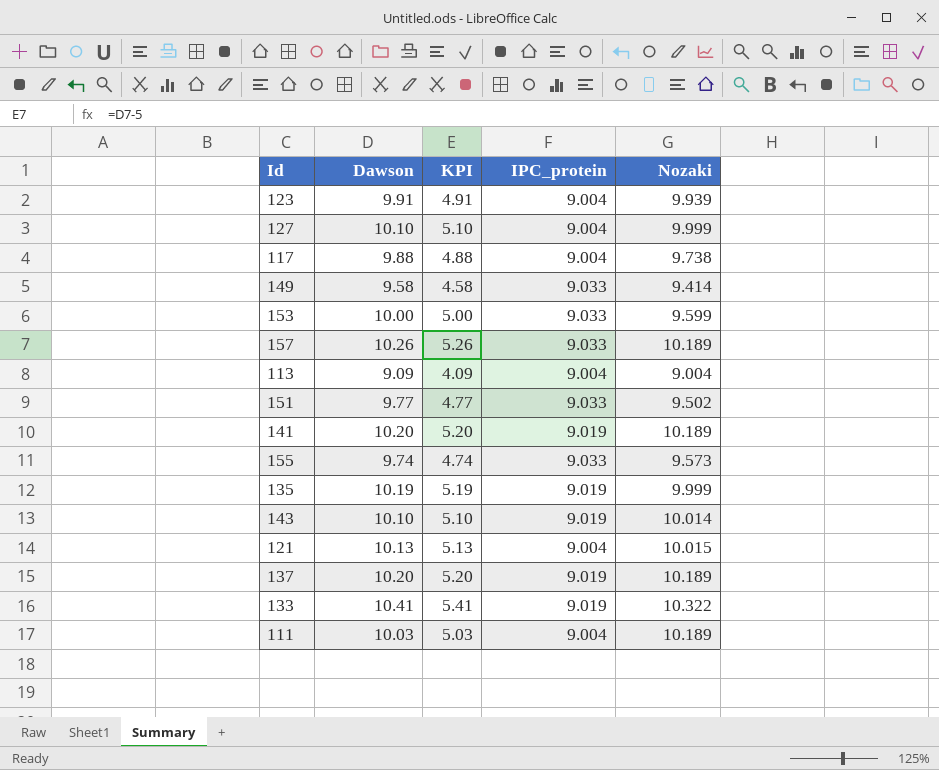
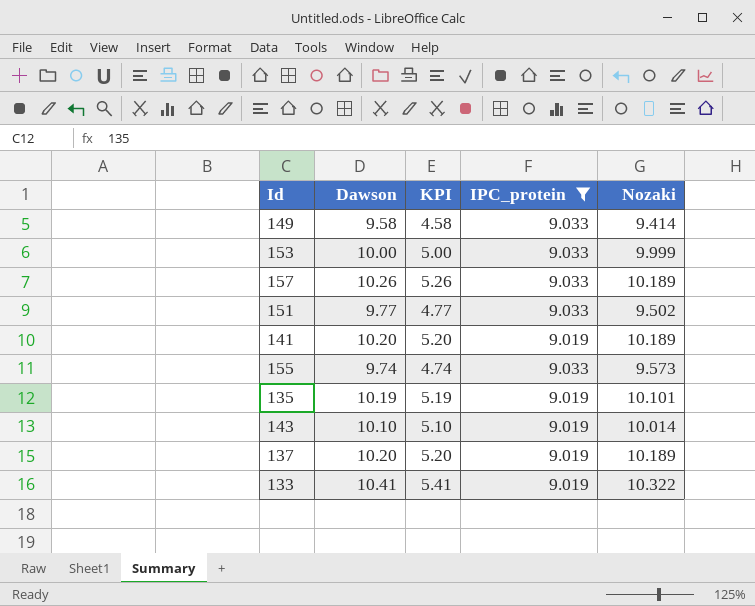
filter: none -> IPC_protein != 9.004
153 | Nozaki: 9.599 -> 9.999
135 | Nozaki: 9.999 -> 10.101

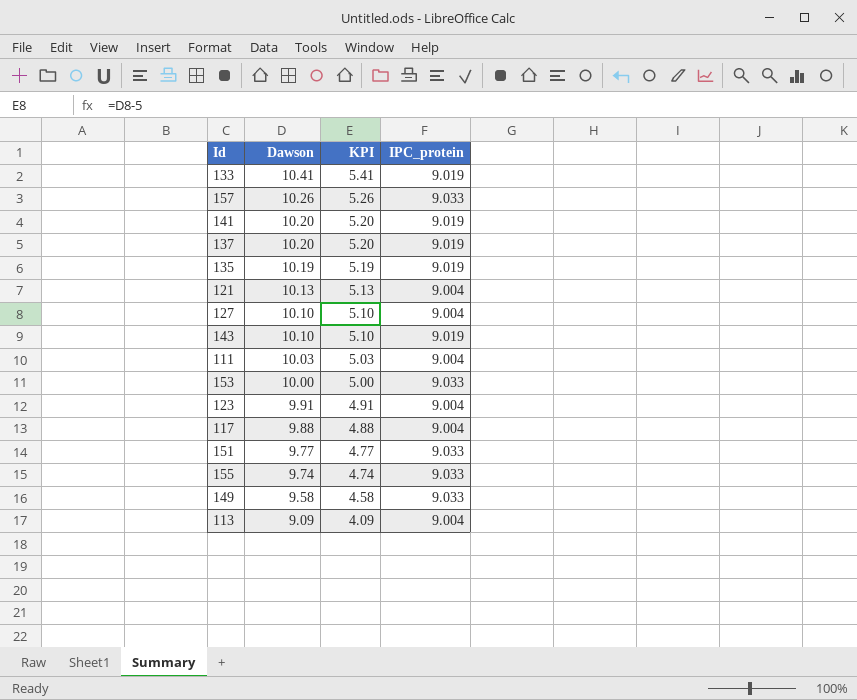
filter: IPC_protein != 9.004 -> none
row order: none -> Dawson descending
column Nozaki | position: 5 -> none

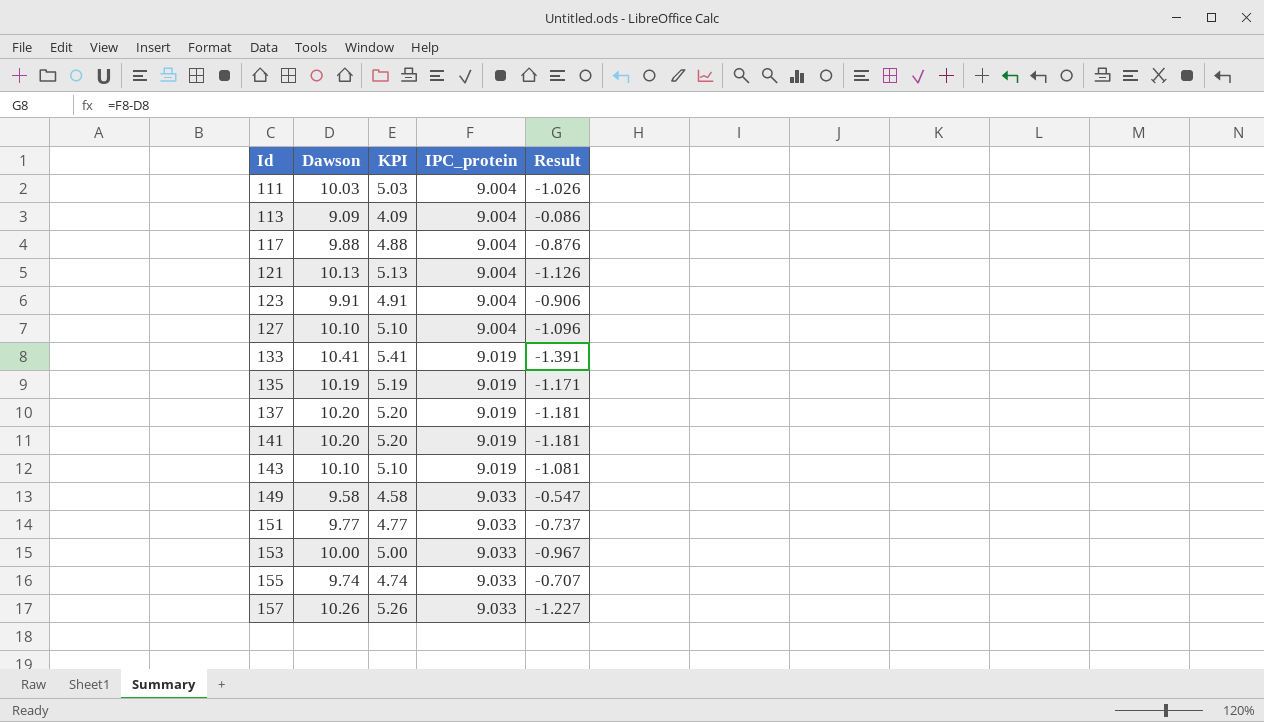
row order: Dawson descending -> Id ascending
column Result | formula: none -> [IPC_protein] - [Dawson]

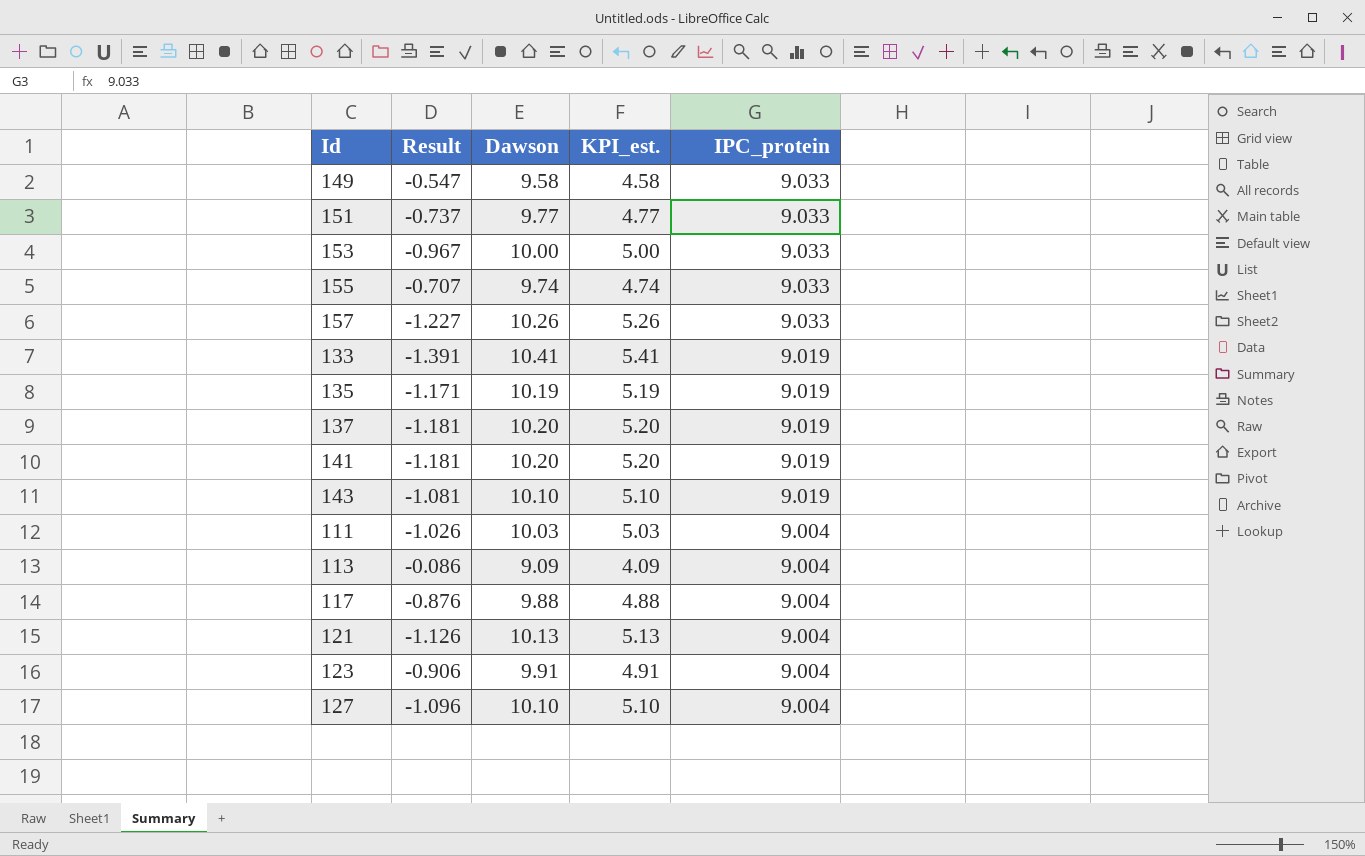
row order: Id ascending -> IPC_protein descending
column Result | position: 5 -> 2
column name: KPI -> KPI_est.

